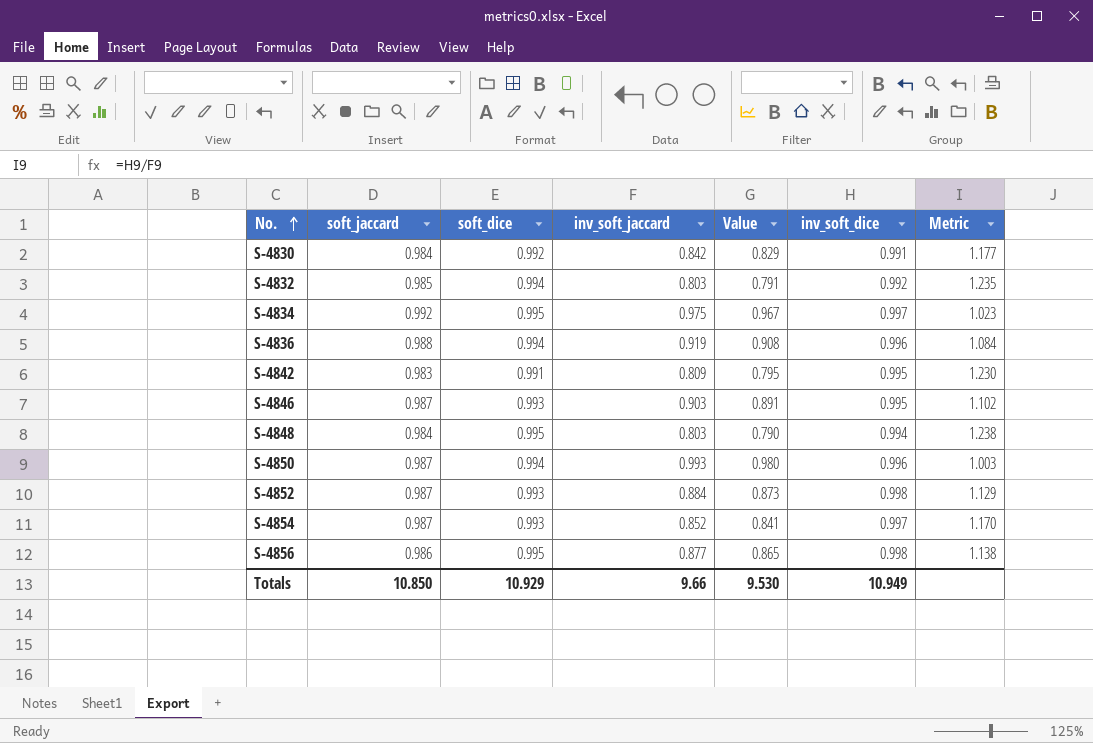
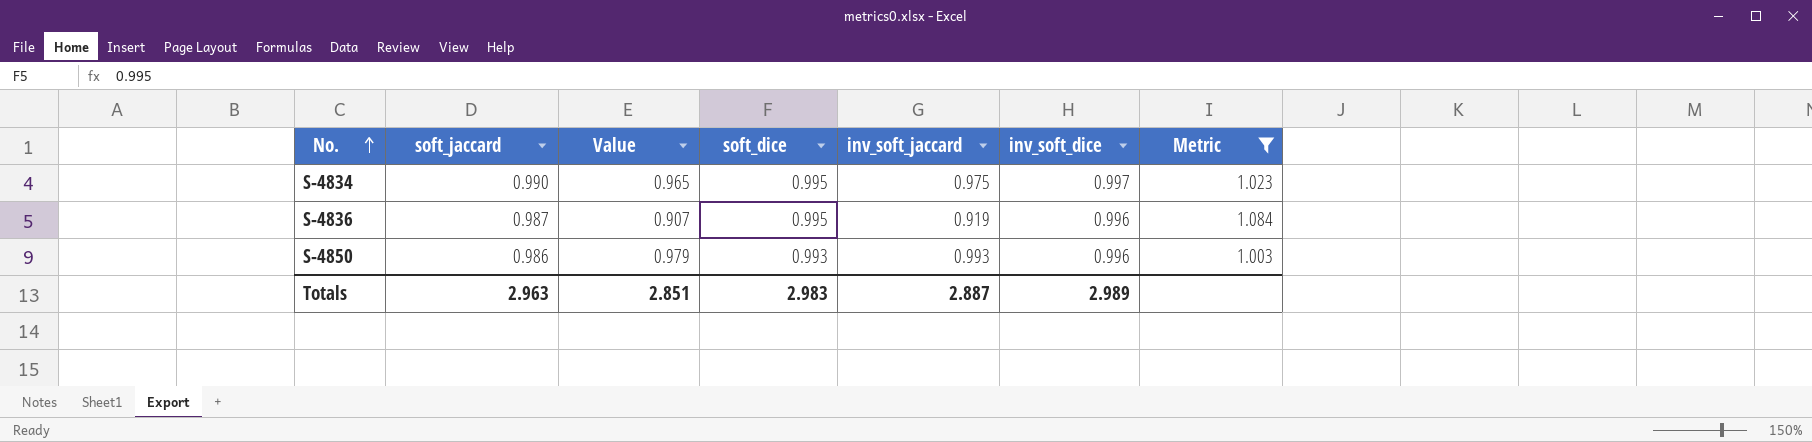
filter: none -> Metric <= 1.084
column Value | position: 5 -> 3
S-4834 | soft_jaccard: 0.992 -> 0.990
S-4834 | Value: 0.967 -> 0.965
S-4836 | soft_jaccard: 0.988 -> 0.987
S-4836 | Value: 0.908 -> 0.907
S-4836 | soft_dice: 0.994 -> 0.995
S-4850 | soft_jaccard: 0.987 -> 0.986
S-4850 | Value: 0.980 -> 0.979
S-4850 | soft_dice: 0.994 -> 0.993
Totals | soft_jaccard: 10.850 -> 2.963
Totals | Value: 9.530 -> 2.851
Totals | soft_dice: 10.929 -> 2.983
Totals | inv_soft_jaccard: 9.66 -> 2.887
Totals | inv_soft_dice: 10.949 -> 2.989

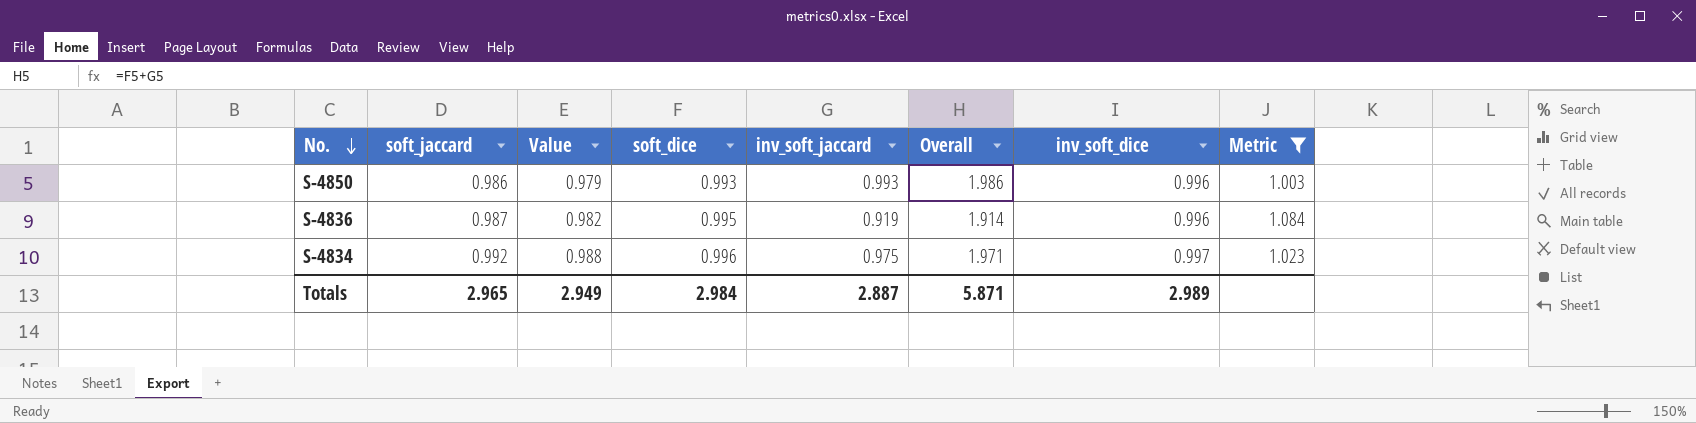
row order: No. ascending -> No. descending
column Value | formula: [soft_jaccard] * [inv_soft_jaccard] -> [soft_jaccard] * [soft_dice]
column Overall | formula: none -> [soft_dice] + [inv_soft_jaccard]
S-4834 | soft_jaccard: 0.990 -> 0.992
S-4834 | soft_dice: 0.995 -> 0.996
Totals | soft_jaccard: 2.963 -> 2.965
Totals | Value: 2.851 -> 2.949
Totals | soft_dice: 2.983 -> 2.984

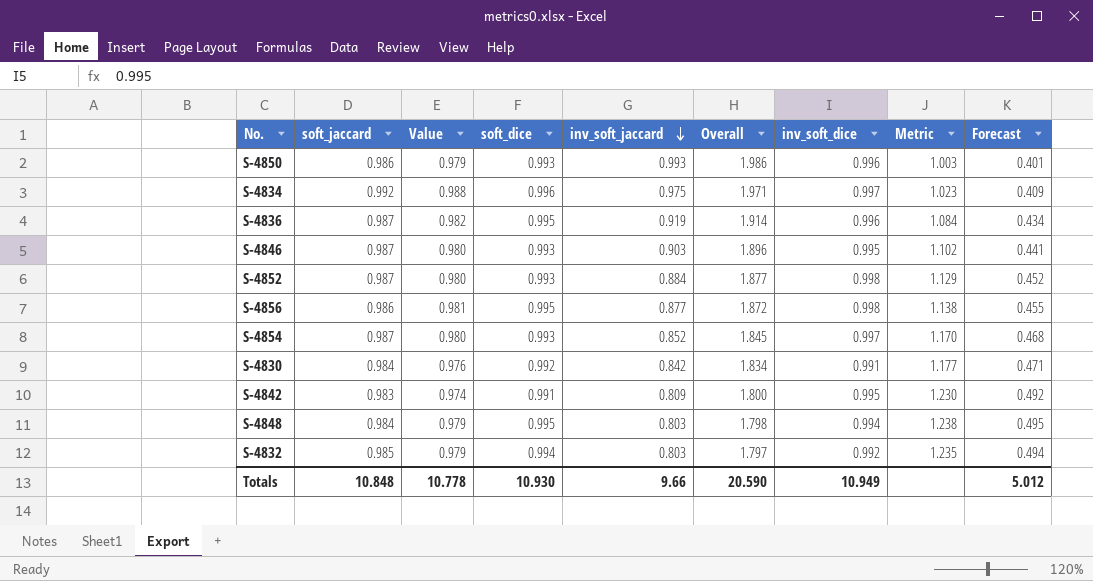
filter: Metric <= 1.084 -> none
row order: No. descending -> inv_soft_jaccard descending
column Forecast | formula: none -> [Metric] * 0.4
Totals | soft_jaccard: 2.965 -> 10.848
Totals | Value: 2.949 -> 10.778
Totals | soft_dice: 2.984 -> 10.930
Totals | inv_soft_jaccard: 2.887 -> 9.66
Totals | Overall: 5.871 -> 20.590
Totals | inv_soft_dice: 2.989 -> 10.949

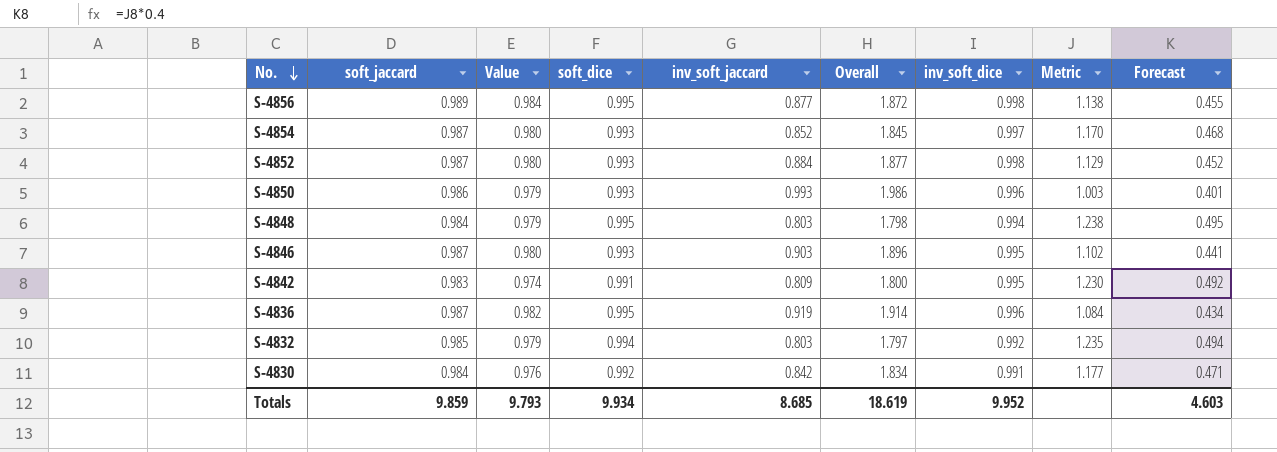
row order: inv_soft_jaccard descending -> No. descending
row S-4834: 0.992 | 0.988 | 0.996 | 0.975 | 1.971 | 0.997 | 1.023 | 0.409 -> none
S-4856 | soft_jaccard: 0.986 -> 0.989
S-4856 | Value: 0.981 -> 0.984
Totals | soft_jaccard: 10.848 -> 9.859
Totals | Value: 10.778 -> 9.793
Totals | soft_dice: 10.930 -> 9.934
Totals | inv_soft_jaccard: 9.66 -> 8.685
Totals | Overall: 20.590 -> 18.619
Totals | inv_soft_dice: 10.949 -> 9.952
Totals | Forecast: 5.012 -> 4.603

